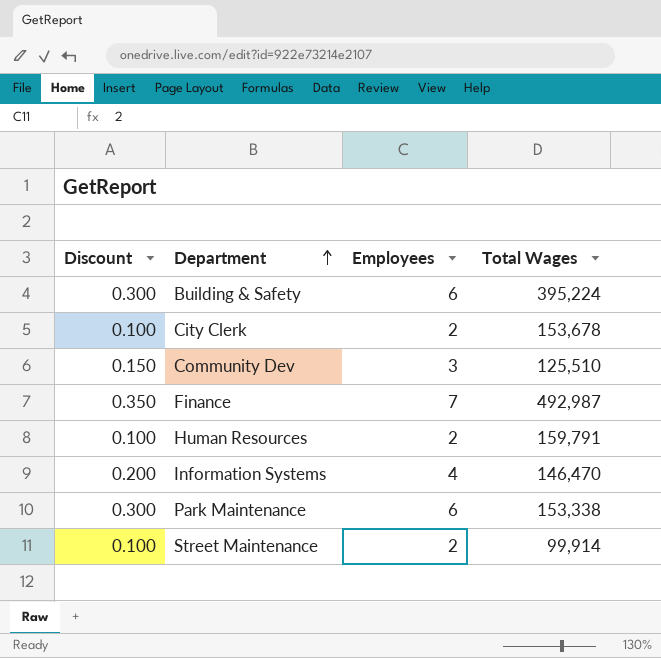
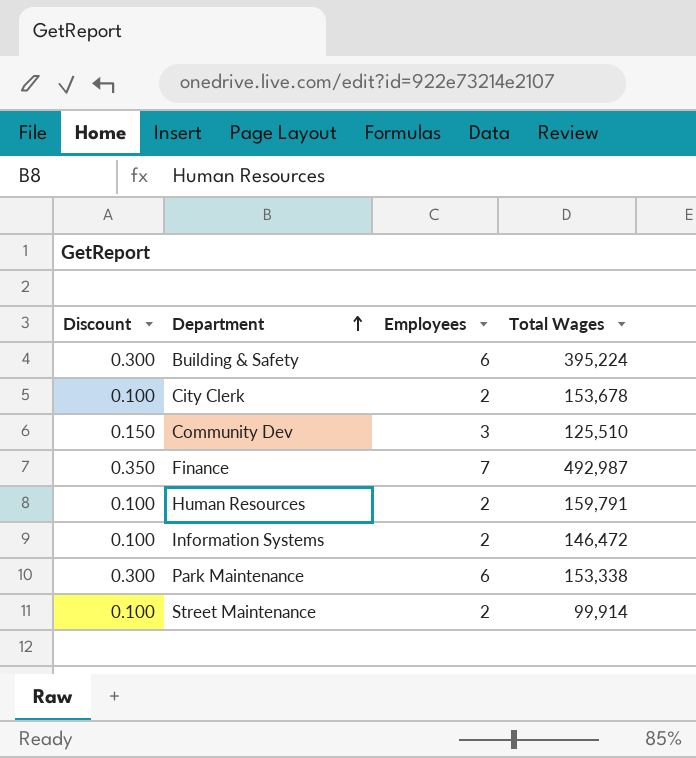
Information Systems | Discount: 0.200 -> 0.100
Information Systems | Employees: 4 -> 2
Information Systems | Total Wages: 146,470 -> 146,472

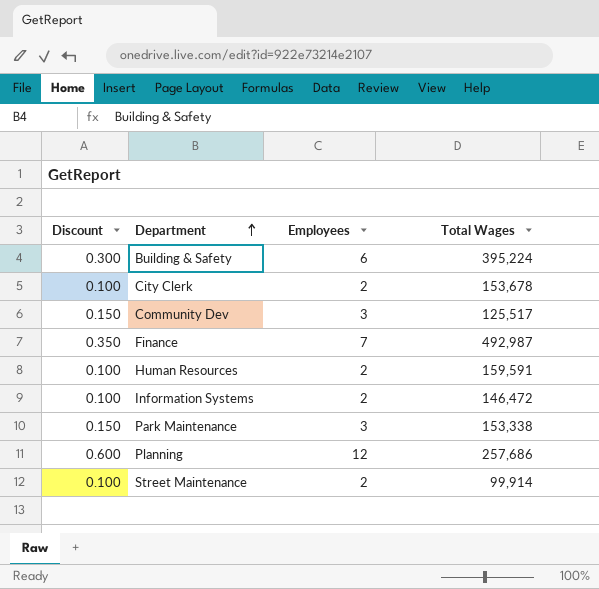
Community Dev | Total Wages: 125,510 -> 125,517
Human Resources | Total Wages: 159,791 -> 159,591
Park Maintenance | Discount: 0.300 -> 0.150
Park Maintenance | Employees: 6 -> 3
row Planning: none -> 0.600 | 12 | 257,686

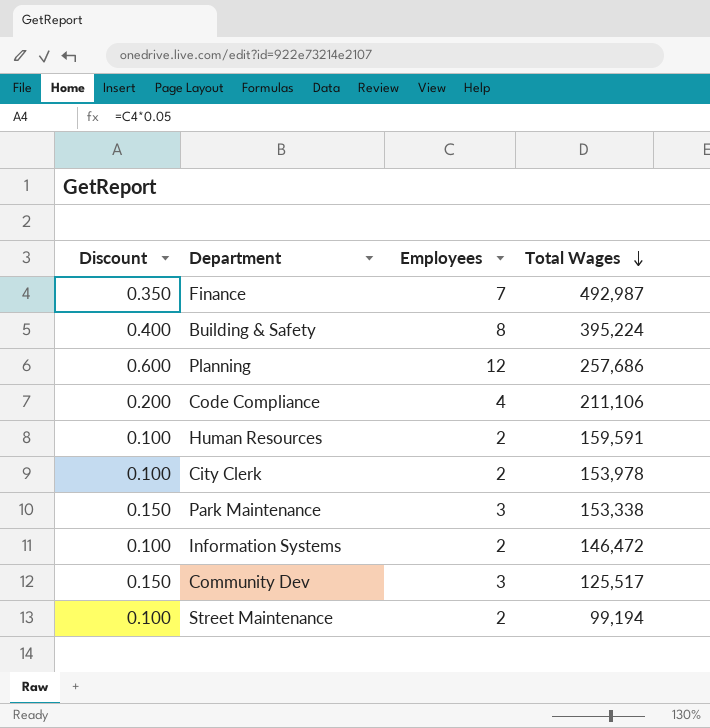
row order: Department ascending -> Total Wages descending
Building & Safety | Discount: 0.300 -> 0.400
Building & Safety | Employees: 6 -> 8
row Code Compliance: none -> 0.200 | 4 | 211,106
City Clerk | Total Wages: 153,678 -> 153,978
Street Maintenance | Total Wages: 99,914 -> 99,194

